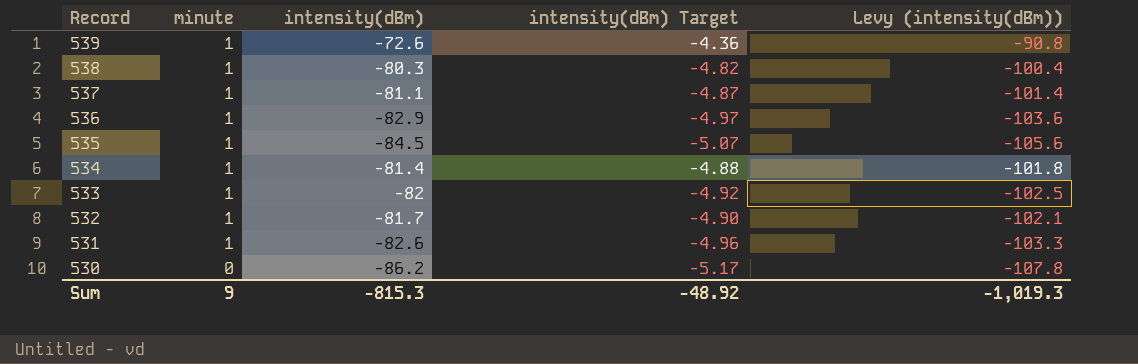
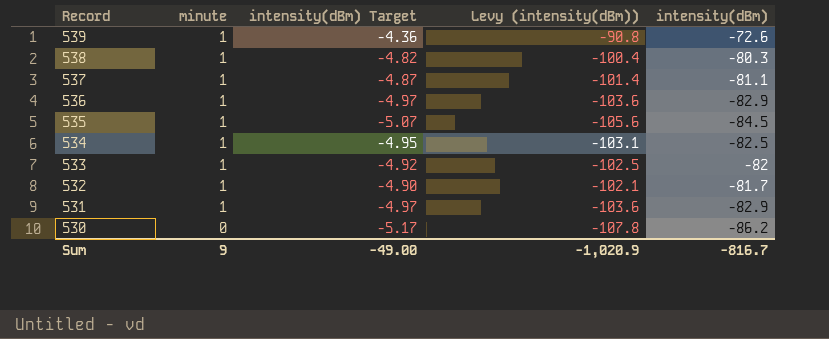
column intensity(dBm) | position: 3 -> 5
534 | intensity(dBm) Target: -4.88 -> -4.95
534 | Levy (intensity(dBm)): -101.8 -> -103.1
534 | intensity(dBm): -81.4 -> -82.5
531 | intensity(dBm) Target: -4.96 -> -4.97
531 | Levy (intensity(dBm)): -103.3 -> -103.6
531 | intensity(dBm): -82.6 -> -82.9
Sum | intensity(dBm) Target: -48.92 -> -49.00
Sum | Levy (intensity(dBm)): -1,019.3 -> -1,020.9
Sum | intensity(dBm): -815.3 -> -816.7

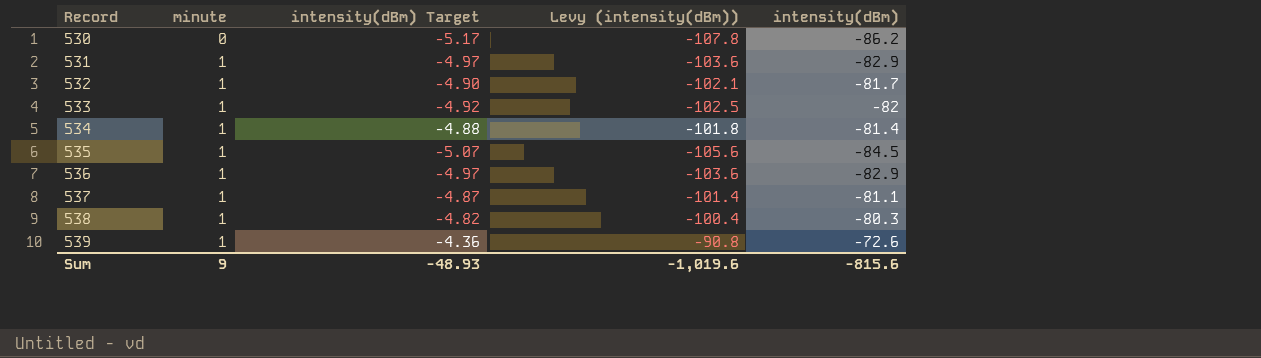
row order: Record descending -> Record ascending
534 | intensity(dBm) Target: -4.95 -> -4.88
534 | Levy (intensity(dBm)): -103.1 -> -101.8
534 | intensity(dBm): -82.5 -> -81.4
Sum | intensity(dBm) Target: -49.00 -> -48.93
Sum | Levy (intensity(dBm)): -1,020.9 -> -1,019.6
Sum | intensity(dBm): -816.7 -> -815.6

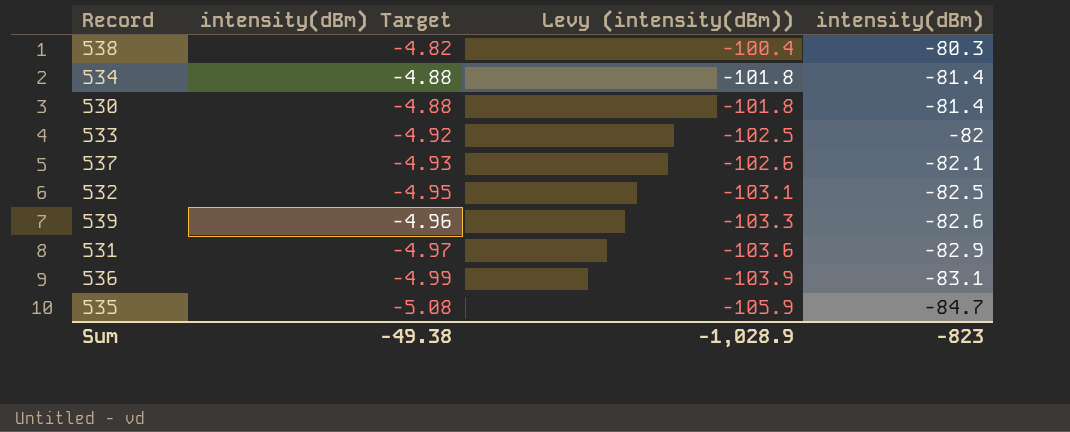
row order: Record ascending -> intensity(dBm) Target descending
column minute | position: 2 -> none
530 | intensity(dBm) Target: -5.17 -> -4.88
530 | Levy (intensity(dBm)): -107.8 -> -101.8
530 | intensity(dBm): -86.2 -> -81.4
537 | intensity(dBm) Target: -4.87 -> -4.93
537 | Levy (intensity(dBm)): -101.4 -> -102.6
537 | intensity(dBm): -81.1 -> -82.1
532 | intensity(dBm) Target: -4.90 -> -4.95
532 | Levy (intensity(dBm)): -102.1 -> -103.1
532 | intensity(dBm): -81.7 -> -82.5
539 | intensity(dBm) Target: -4.36 -> -4.96
539 | Levy (intensity(dBm)): -90.8 -> -103.3
539 | intensity(dBm): -72.6 -> -82.6
536 | intensity(dBm) Target: -4.97 -> -4.99
536 | Levy (intensity(dBm)): -103.6 -> -103.9
536 | intensity(dBm): -82.9 -> -83.1
535 | intensity(dBm) Target: -5.07 -> -5.08
535 | Levy (intensity(dBm)): -105.6 -> -105.9
535 | intensity(dBm): -84.5 -> -84.7
Sum | intensity(dBm) Target: -48.93 -> -49.38
Sum | Levy (intensity(dBm)): -1,019.6 -> -1,028.9
Sum | intensity(dBm): -815.6 -> -823

